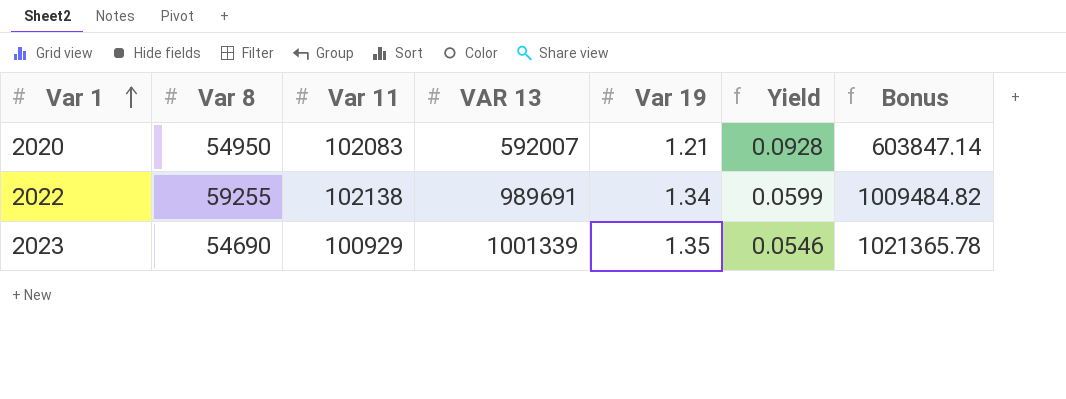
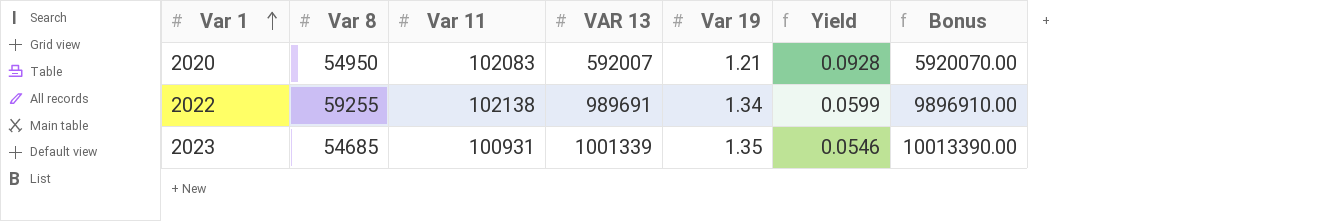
column Bonus | formula: [VAR 13] * 1.02 -> [VAR 13] * 10
2023 | Var 8: 54690 -> 54685
2023 | Var 11: 100929 -> 100931

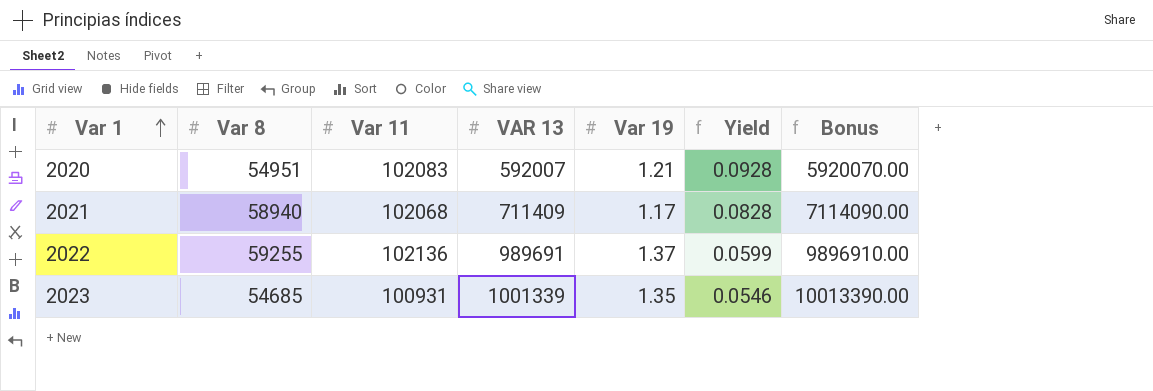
2020 | Var 8: 54950 -> 54951
row 2021: none -> 58940 | 102068 | 711409 | 1.17 | 0.0828 | 7114090.00
2022 | Var 11: 102138 -> 102136
2022 | Var 19: 1.34 -> 1.37

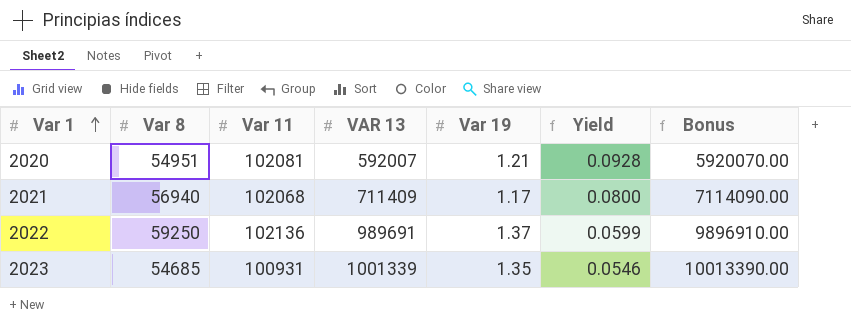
2020 | Var 11: 102083 -> 102081
2021 | Var 8: 58940 -> 56940
2021 | Yield: 0.0828 -> 0.0800
2022 | Var 8: 59255 -> 59250

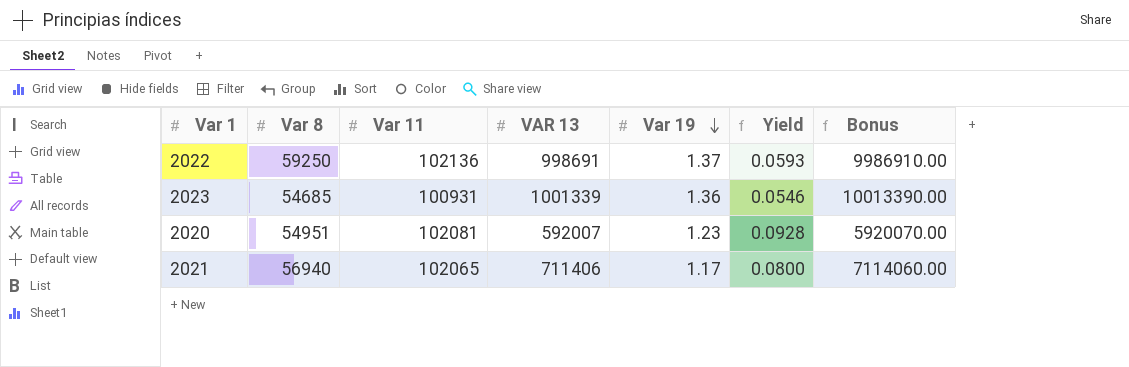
row order: Var 1 ascending -> Var 19 descending
2022 | VAR 13: 989691 -> 998691
2022 | Yield: 0.0599 -> 0.0593
2022 | Bonus: 9896910.00 -> 9986910.00
2023 | Var 19: 1.35 -> 1.36
2020 | Var 19: 1.21 -> 1.23
2021 | Var 11: 102068 -> 102065
2021 | VAR 13: 711409 -> 711406
2021 | Bonus: 7114090.00 -> 7114060.00

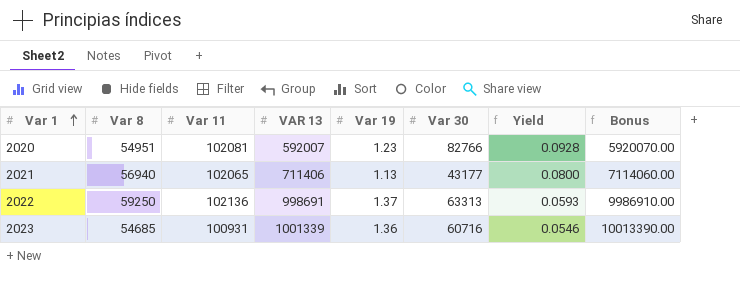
row order: Var 19 descending -> Var 1 ascending
column Var 30 | position: none -> 6
2021 | Var 19: 1.17 -> 1.13

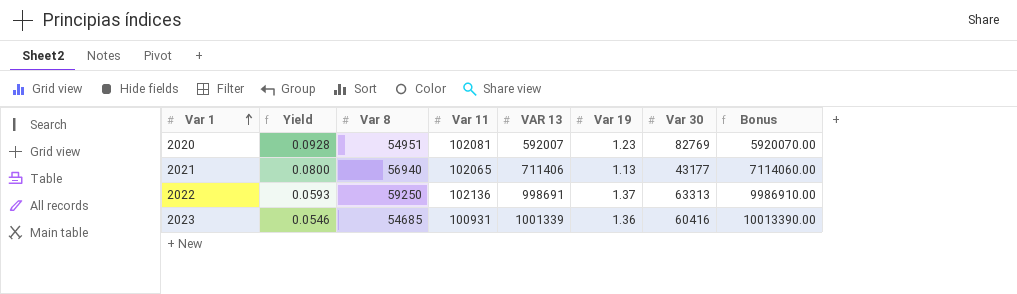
column Yield | position: 7 -> 2
2020 | Var 30: 82766 -> 82769
2023 | Var 30: 60716 -> 60416

